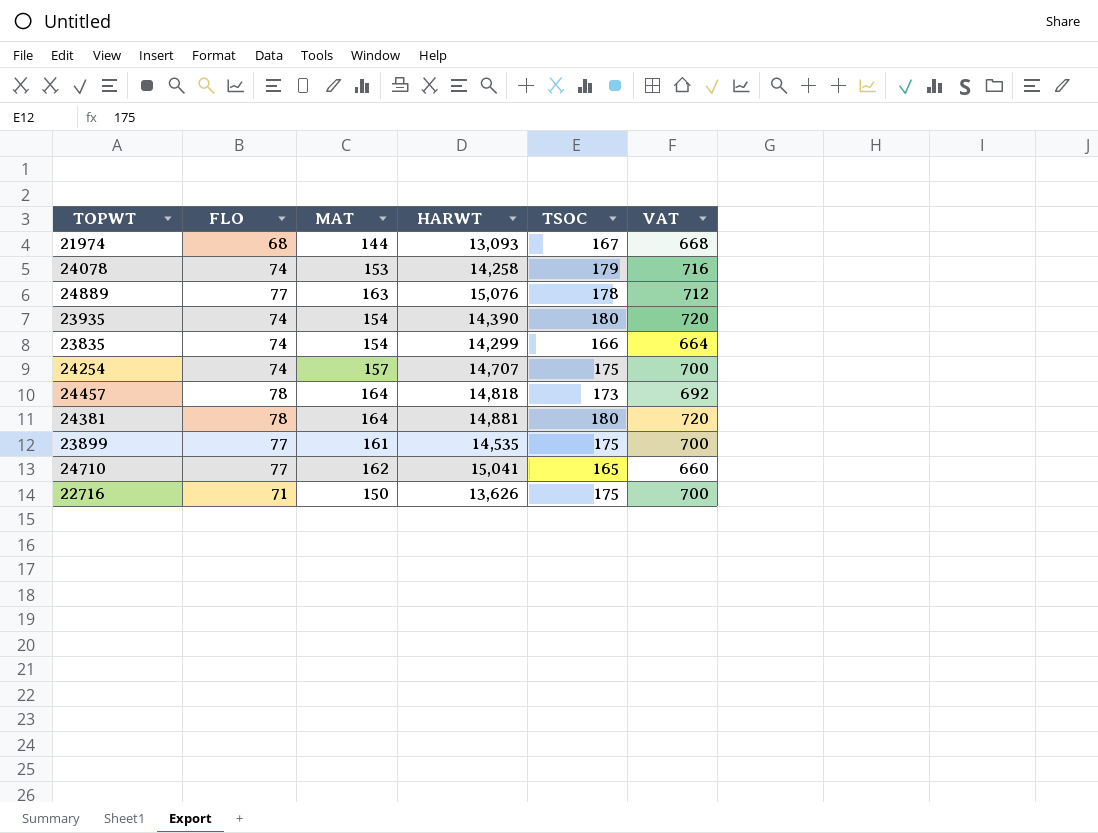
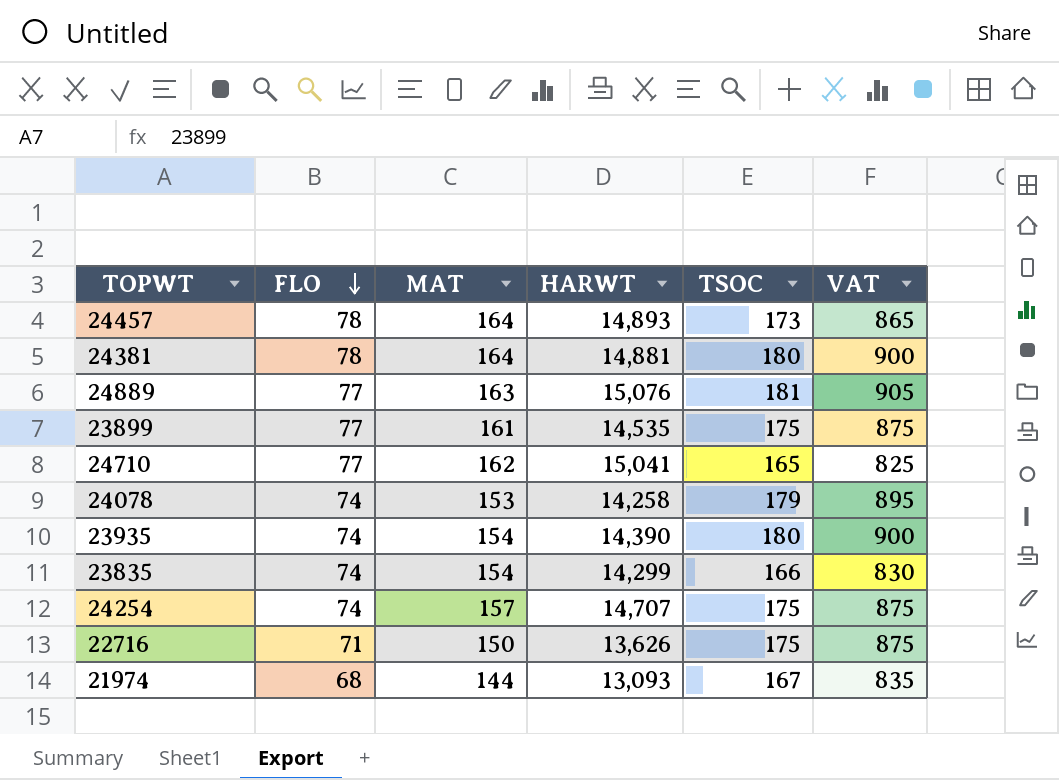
row order: none -> FLO descending
column VAT | formula: [TSOC] * 4 -> [TSOC] * 5
24457 | HARWT: 14,818 -> 14,893
24889 | TSOC: 178 -> 181

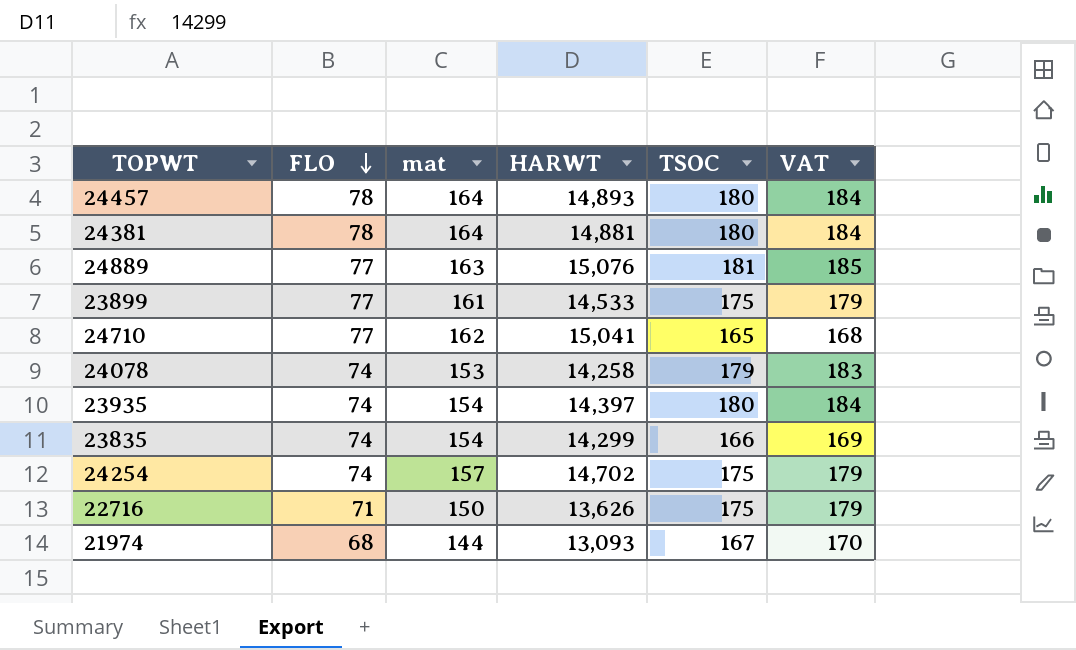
column name: MAT -> mat
column VAT | formula: [TSOC] * 5 -> [TSOC] * 1.02
24457 | TSOC: 173 -> 180
23899 | HARWT: 14,535 -> 14,533
23935 | HARWT: 14,390 -> 14,397
24254 | HARWT: 14,707 -> 14,702

